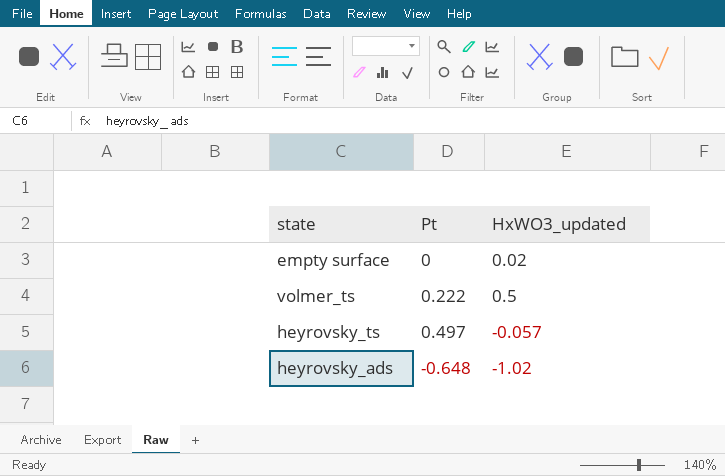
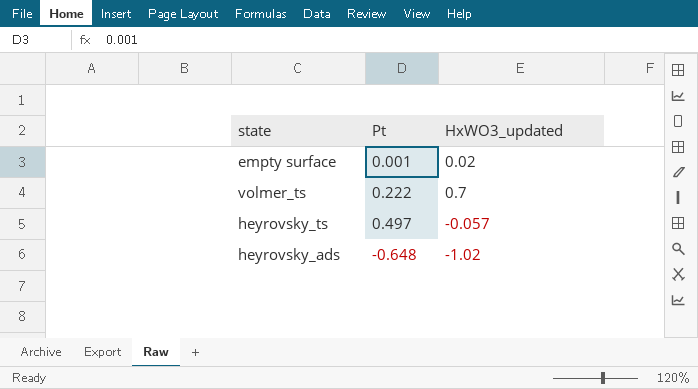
empty surface | Pt: 0 -> 0.001
volmer_ts | HxWO3_updated: 0.5 -> 0.7

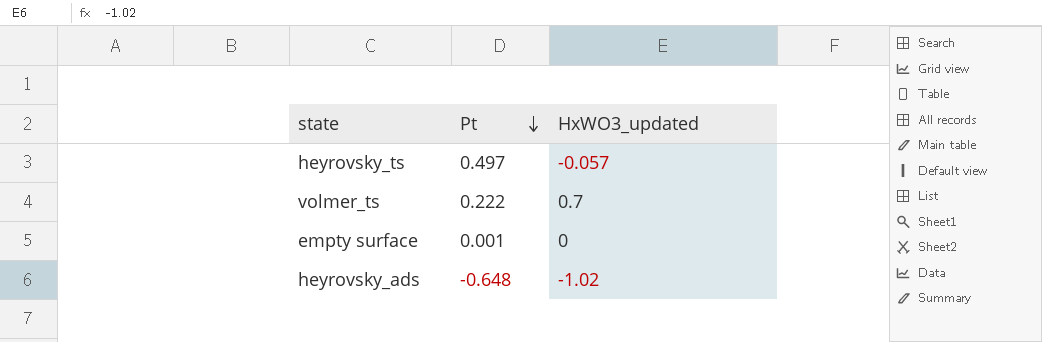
row order: none -> Pt descending
empty surface | HxWO3_updated: 0.02 -> 0

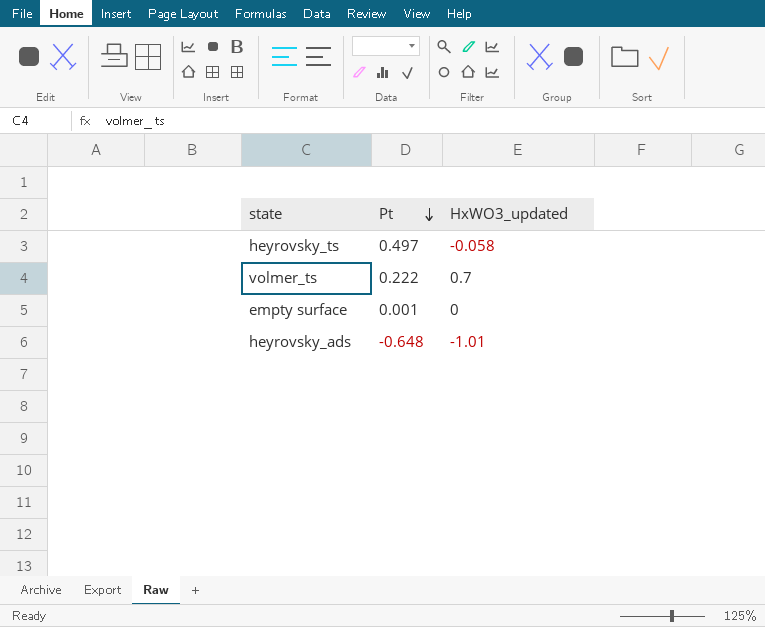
heyrovsky_ts | HxWO3_updated: -0.057 -> -0.058
heyrovsky_ads | HxWO3_updated: -1.02 -> -1.01

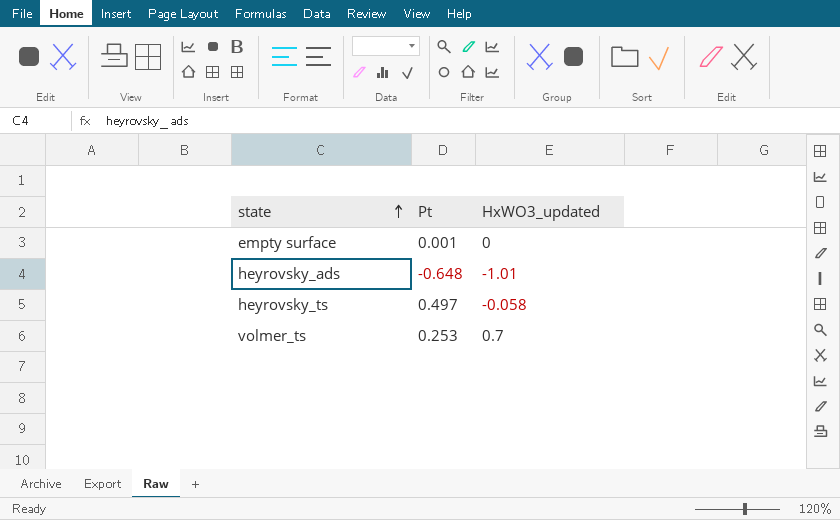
row order: Pt descending -> state ascending
volmer_ts | Pt: 0.222 -> 0.253

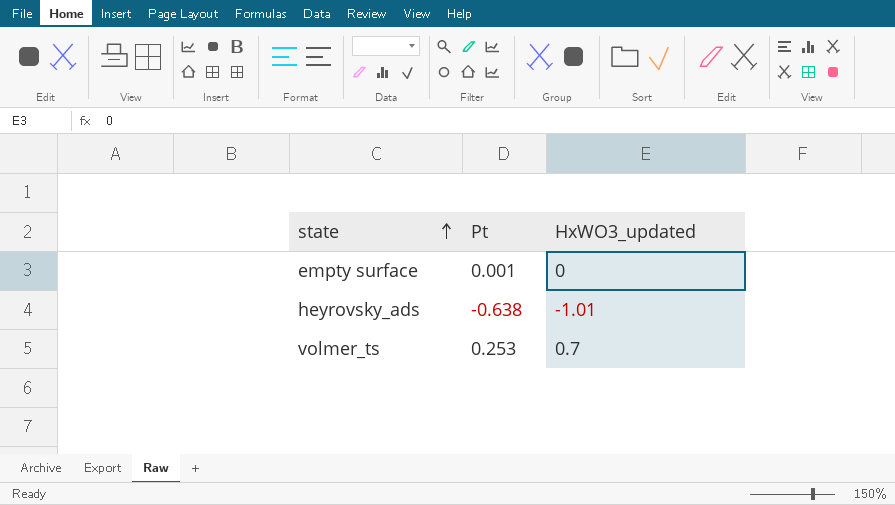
row heyrovsky_ts: 0.497 | -0.058 -> none
heyrovsky_ads | Pt: -0.648 -> -0.638

